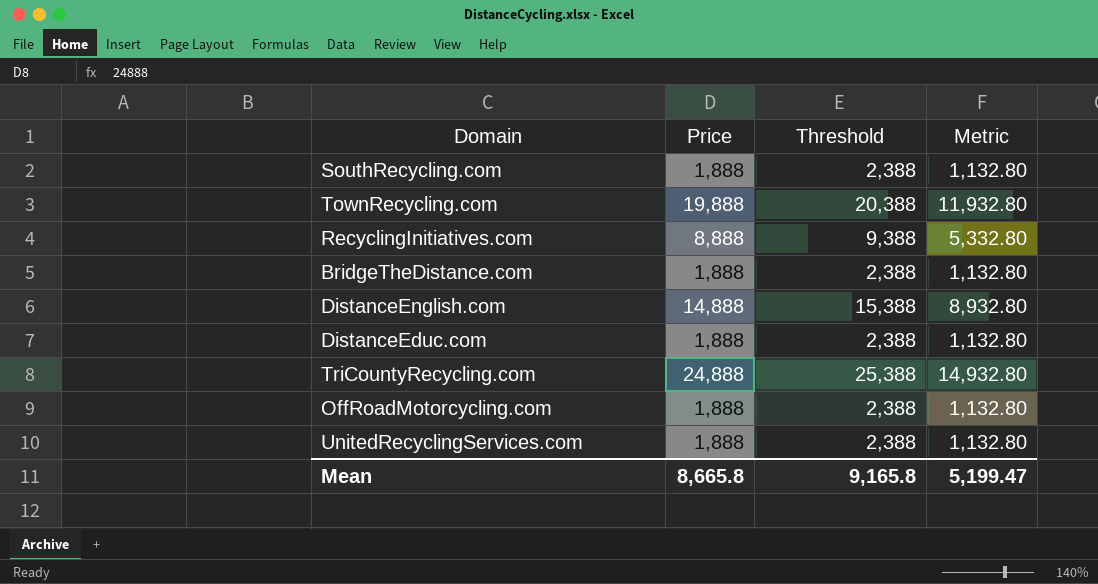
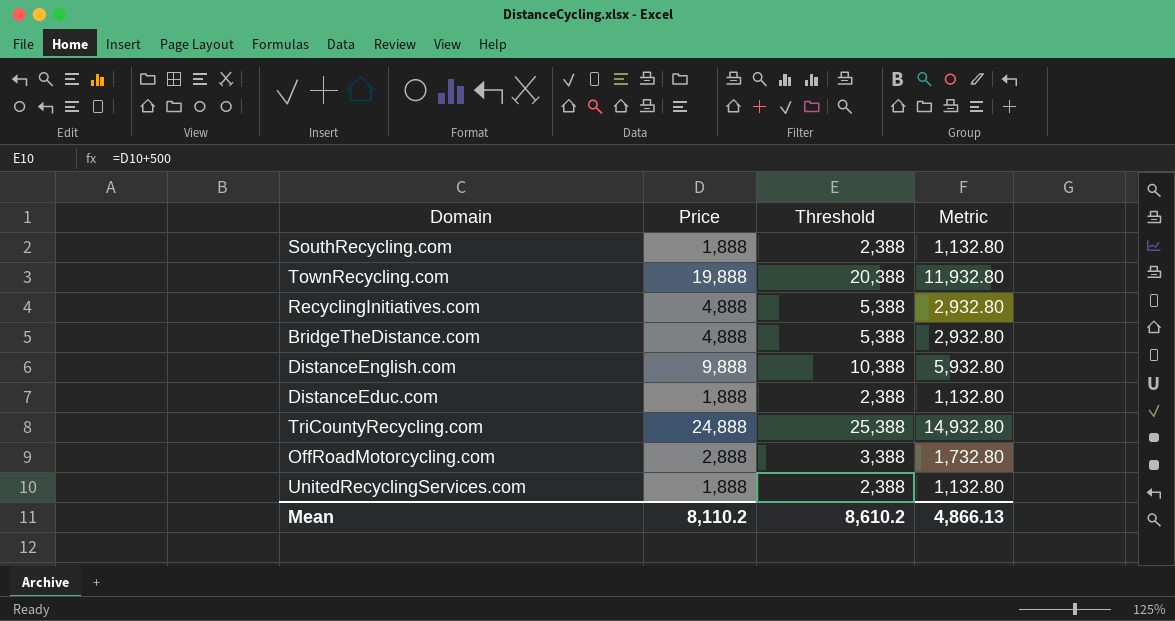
RecyclingInitiatives.com | Price: 8,888 -> 4,888
RecyclingInitiatives.com | Threshold: 9,388 -> 5,388
RecyclingInitiatives.com | Metric: 5,332.80 -> 2,932.80
BridgeTheDistance.com | Price: 1,888 -> 4,888
BridgeTheDistance.com | Threshold: 2,388 -> 5,388
BridgeTheDistance.com | Metric: 1,132.80 -> 2,932.80
DistanceEnglish.com | Price: 14,888 -> 9,888
DistanceEnglish.com | Threshold: 15,388 -> 10,388
DistanceEnglish.com | Metric: 8,932.80 -> 5,932.80
OffRoadMotorcycling.com | Price: 1,888 -> 2,888
OffRoadMotorcycling.com | Threshold: 2,388 -> 3,388
OffRoadMotorcycling.com | Metric: 1,132.80 -> 1,732.80
Mean | Price: 8,665.8 -> 8,110.2
Mean | Threshold: 9,165.8 -> 8,610.2
Mean | Metric: 5,199.47 -> 4,866.13

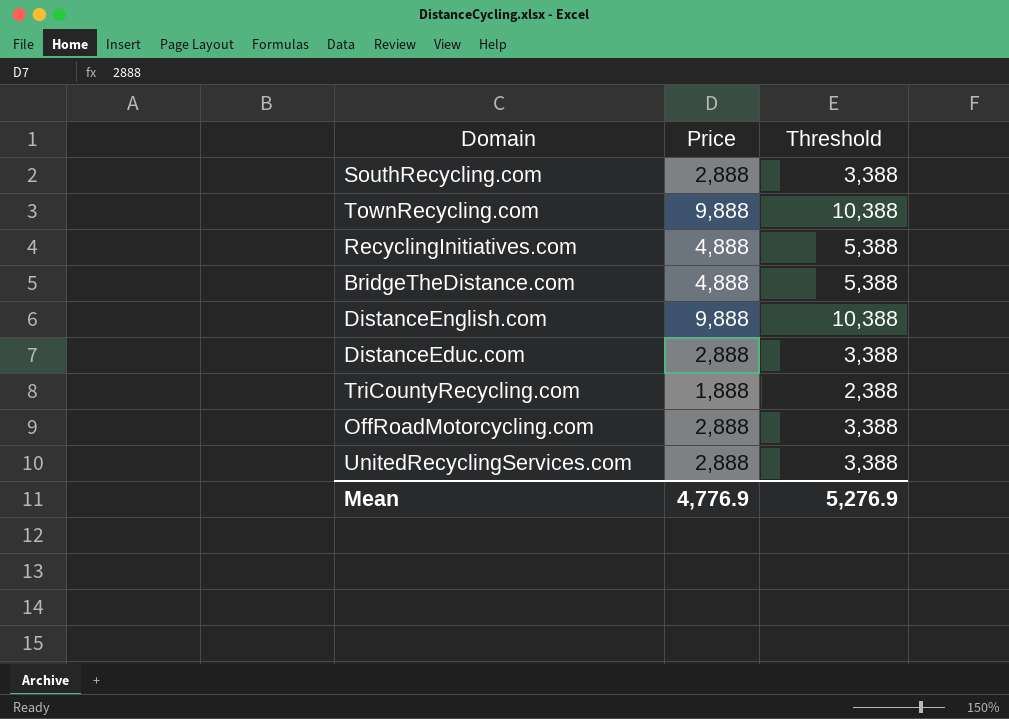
column Metric | formula: [Price] * 0.6 -> none
SouthRecycling.com | Price: 1,888 -> 2,888
SouthRecycling.com | Threshold: 2,388 -> 3,388
TownRecycling.com | Price: 19,888 -> 9,888
TownRecycling.com | Threshold: 20,388 -> 10,388
DistanceEduc.com | Price: 1,888 -> 2,888
DistanceEduc.com | Threshold: 2,388 -> 3,388
TriCountyRecycling.com | Price: 24,888 -> 1,888
TriCountyRecycling.com | Threshold: 25,388 -> 2,388
UnitedRecyclingServices.com | Price: 1,888 -> 2,888
UnitedRecyclingServices.com | Threshold: 2,388 -> 3,388
Mean | Price: 8,110.2 -> 4,776.9
Mean | Threshold: 8,610.2 -> 5,276.9

